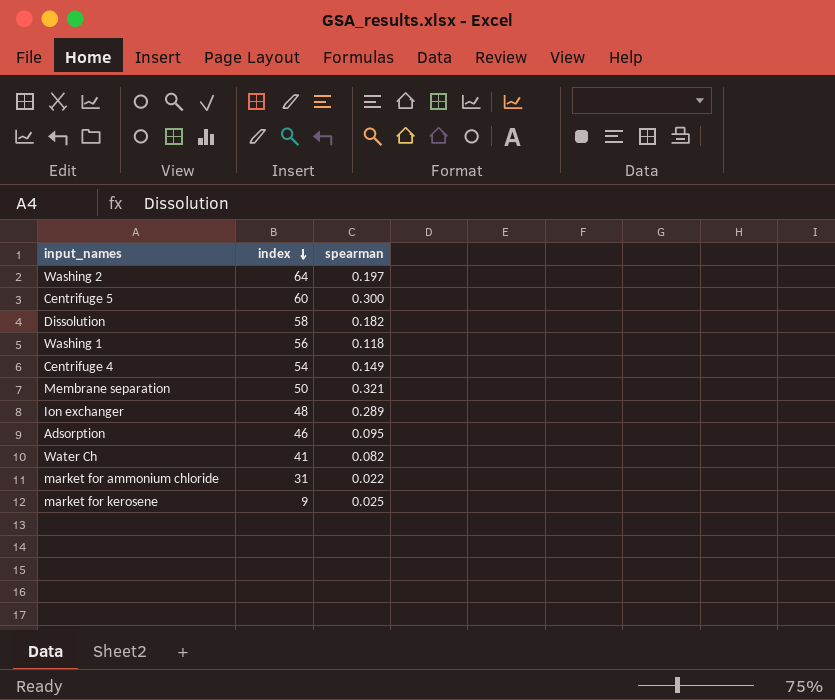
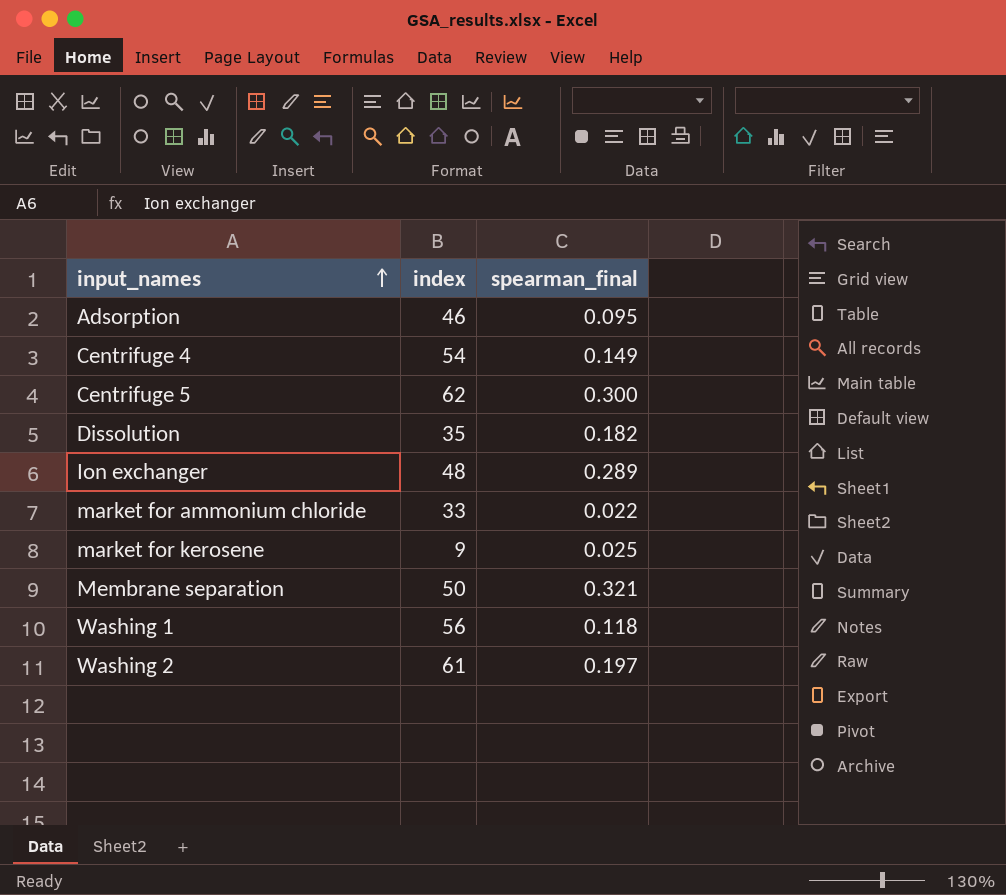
row order: index descending -> input_names ascending
column name: spearman -> spearman_final
row Water Ch: 41 | 0.082 -> none
Centrifuge 5 | index: 60 -> 62
Dissolution | index: 58 -> 35
market for ammonium chloride | index: 31 -> 33
Washing 2 | index: 64 -> 61

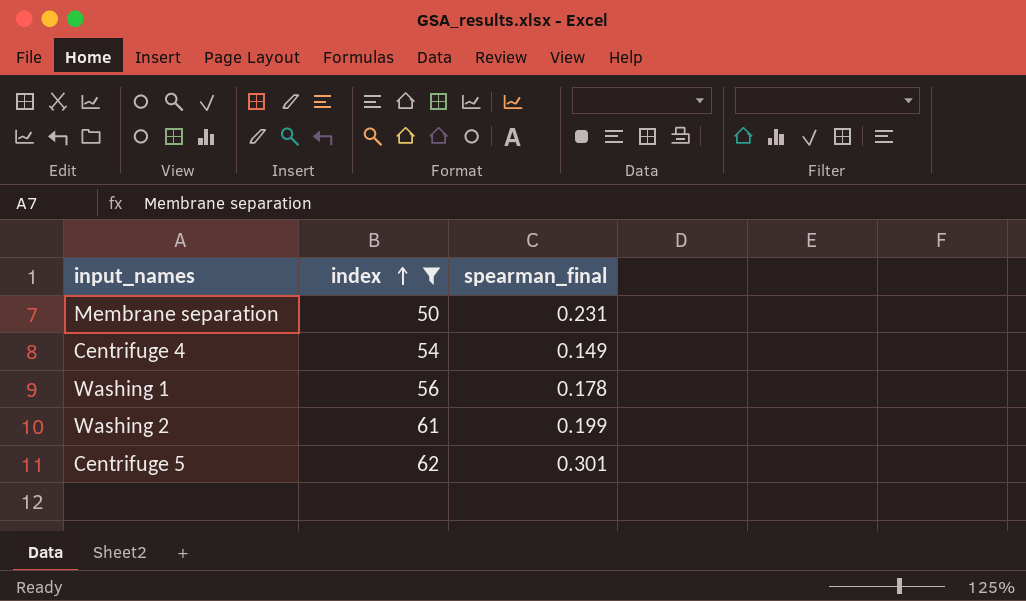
filter: none -> index >= 50
row order: input_names ascending -> index ascending
Membrane separation | spearman_final: 0.321 -> 0.231
Washing 1 | spearman_final: 0.118 -> 0.178
Washing 2 | spearman_final: 0.197 -> 0.199
Centrifuge 5 | spearman_final: 0.300 -> 0.301

